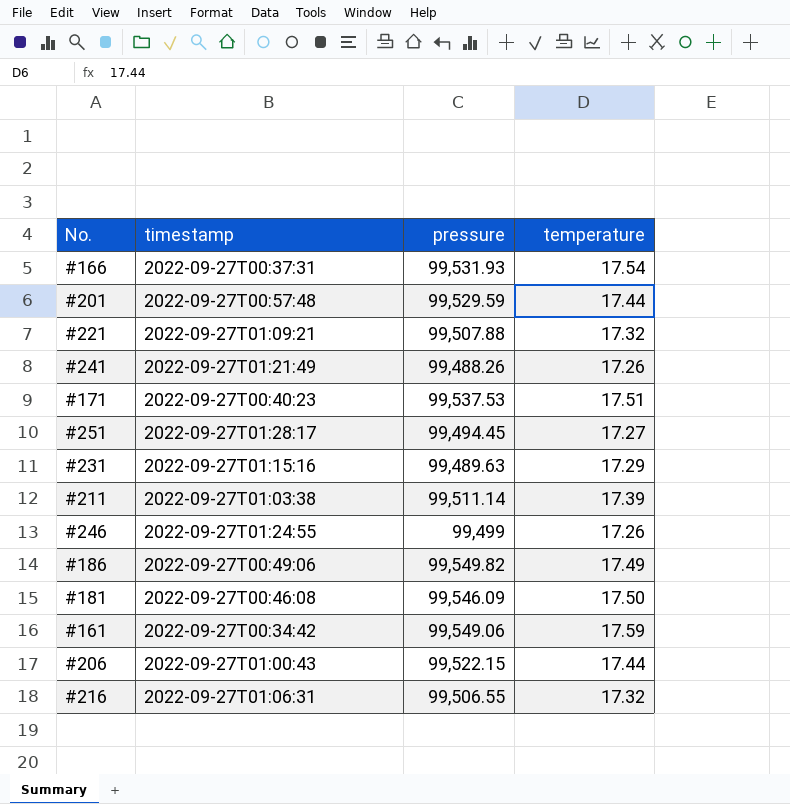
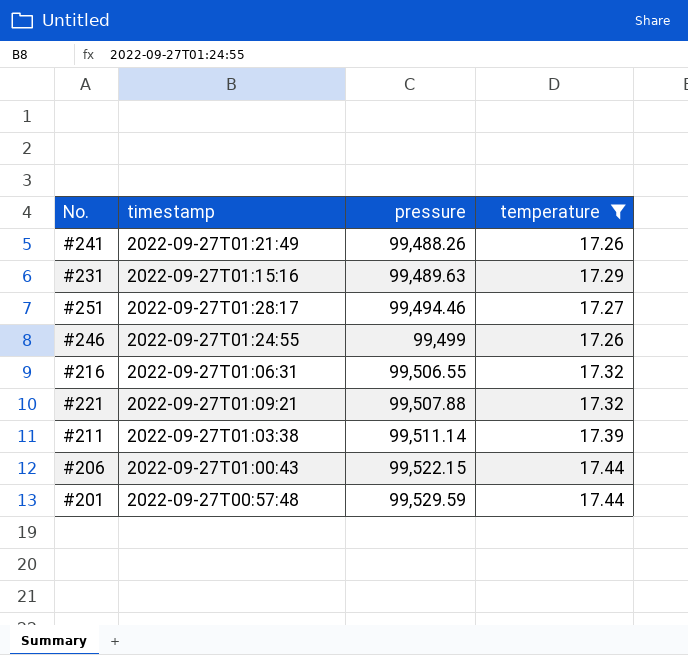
filter: none -> temperature <= 17.44
row order: none -> pressure ascending
#251 | pressure: 99,494.45 -> 99,494.46

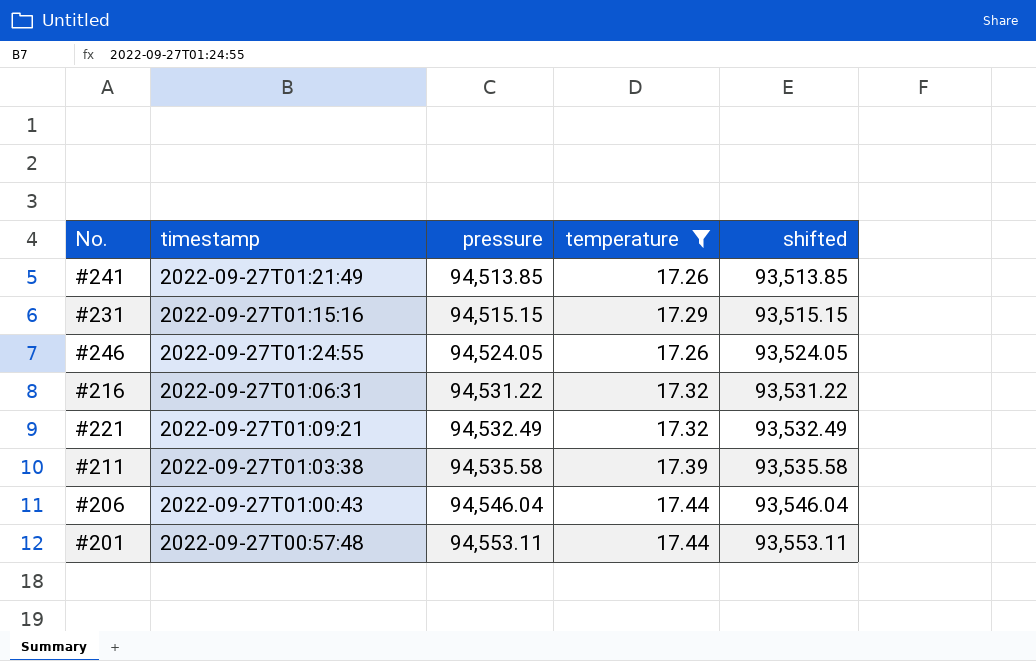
column shifted | formula: none -> [pressure] - 1000
row #251: 2022-09-27T01:28:17 | 99,494.46 | 17.27 -> none
#241 | pressure: 99,488.26 -> 94,513.85
#231 | pressure: 99,489.63 -> 94,515.15
#246 | pressure: 99,499 -> 94,524.05
#216 | pressure: 99,506.55 -> 94,531.22
#221 | pressure: 99,507.88 -> 94,532.49
#211 | pressure: 99,511.14 -> 94,535.58
#206 | pressure: 99,522.15 -> 94,546.04
#201 | pressure: 99,529.59 -> 94,553.11

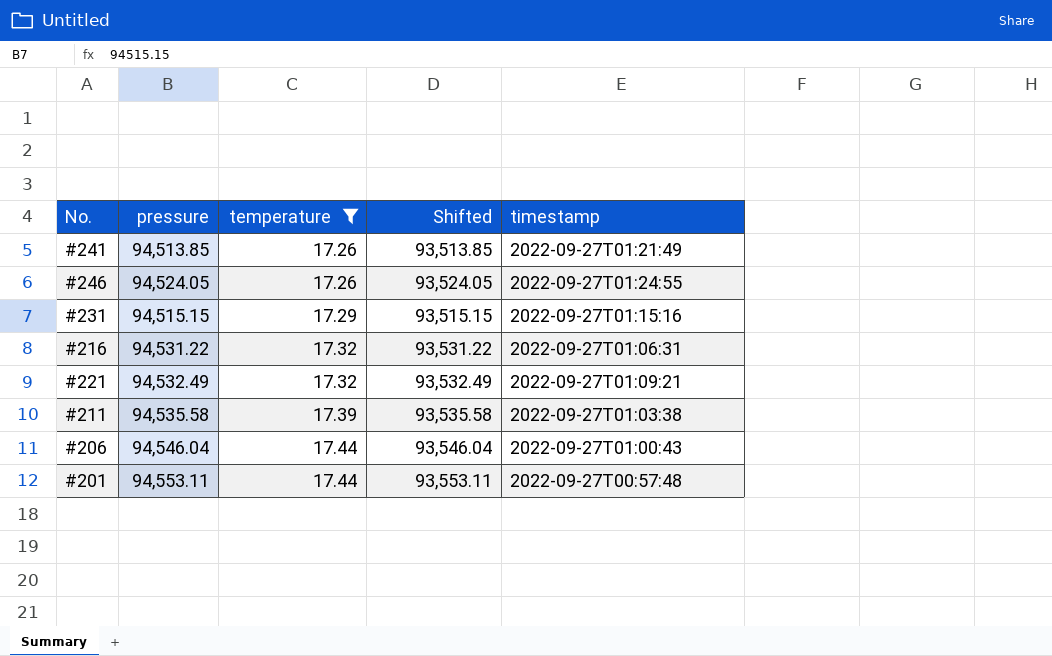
row order: pressure ascending -> temperature ascending
column name: shifted -> Shifted
column timestamp | position: 2 -> 5

